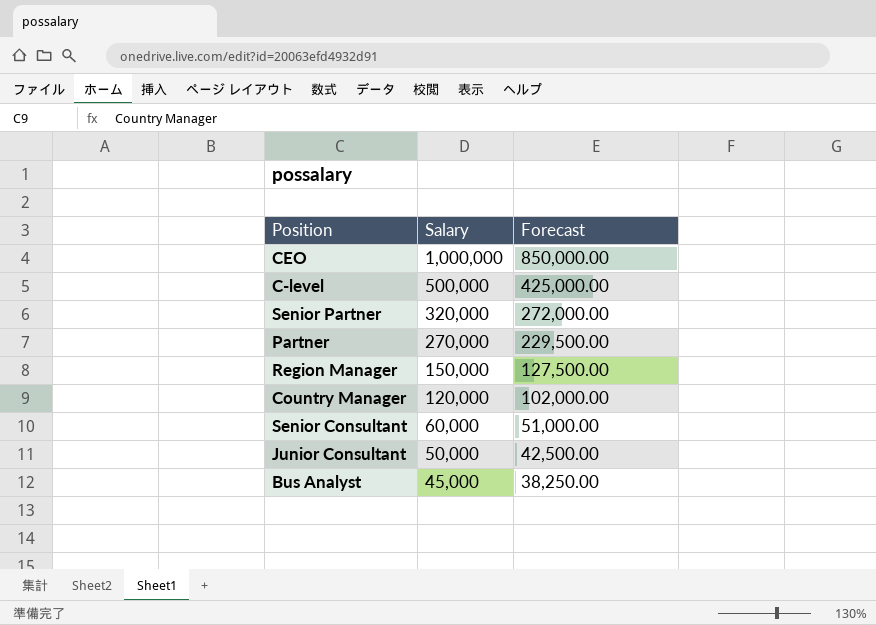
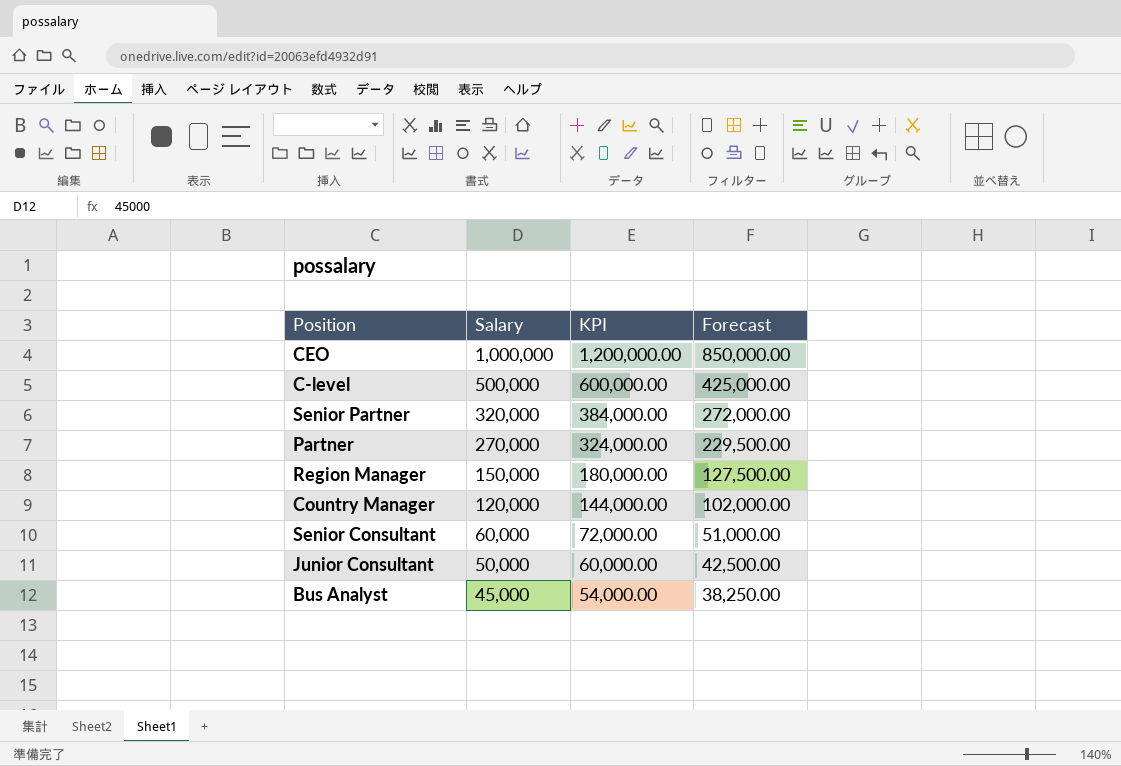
column KPI | formula: none -> [Salary] * 1.2

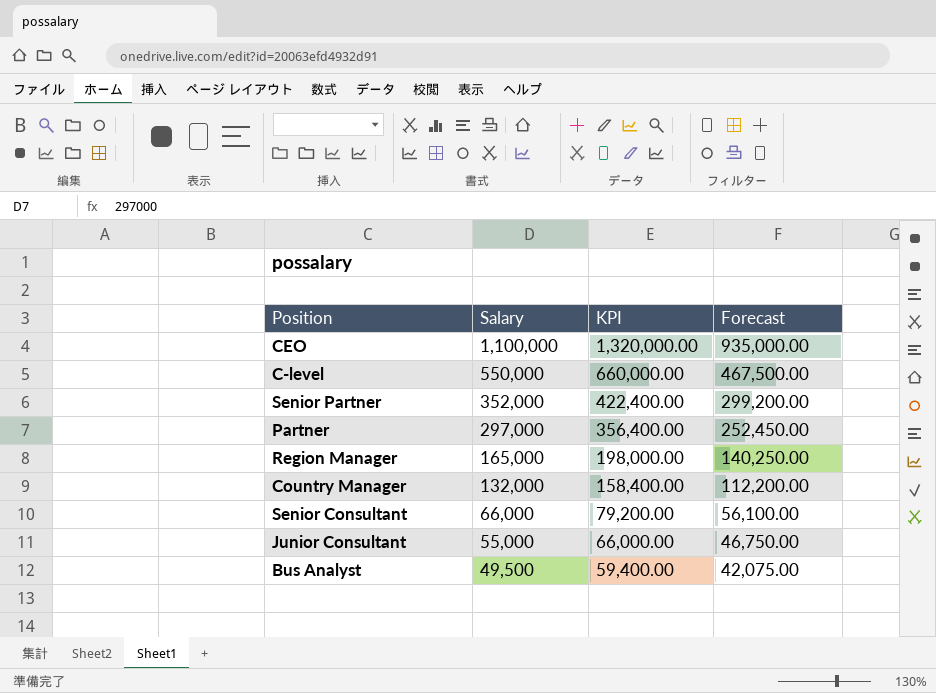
CEO | Salary: 1,000,000 -> 1,100,000
CEO | KPI: 1,200,000.00 -> 1,320,000.00
CEO | Forecast: 850,000.00 -> 935,000.00
C-level | Salary: 500,000 -> 550,000
C-level | KPI: 600,000.00 -> 660,000.00
C-level | Forecast: 425,000.00 -> 467,500.00
Senior Partner | Salary: 320,000 -> 352,000
Senior Partner | KPI: 384,000.00 -> 422,400.00
Senior Partner | Forecast: 272,000.00 -> 299,200.00
Partner | Salary: 270,000 -> 297,000
Partner | KPI: 324,000.00 -> 356,400.00
Partner | Forecast: 229,500.00 -> 252,450.00
Region Manager | Salary: 150,000 -> 165,000
Region Manager | KPI: 180,000.00 -> 198,000.00
Region Manager | Forecast: 127,500.00 -> 140,250.00
Country Manager | Salary: 120,000 -> 132,000
Country Manager | KPI: 144,000.00 -> 158,400.00
Country Manager | Forecast: 102,000.00 -> 112,200.00
Senior Consultant | Salary: 60,000 -> 66,000
Senior Consultant | KPI: 72,000.00 -> 79,200.00
Senior Consultant | Forecast: 51,000.00 -> 56,100.00
Junior Consultant | Salary: 50,000 -> 55,000
Junior Consultant | KPI: 60,000.00 -> 66,000.00
Junior Consultant | Forecast: 42,500.00 -> 46,750.00
Bus Analyst | Salary: 45,000 -> 49,500
Bus Analyst | KPI: 54,000.00 -> 59,400.00
Bus Analyst | Forecast: 38,250.00 -> 42,075.00

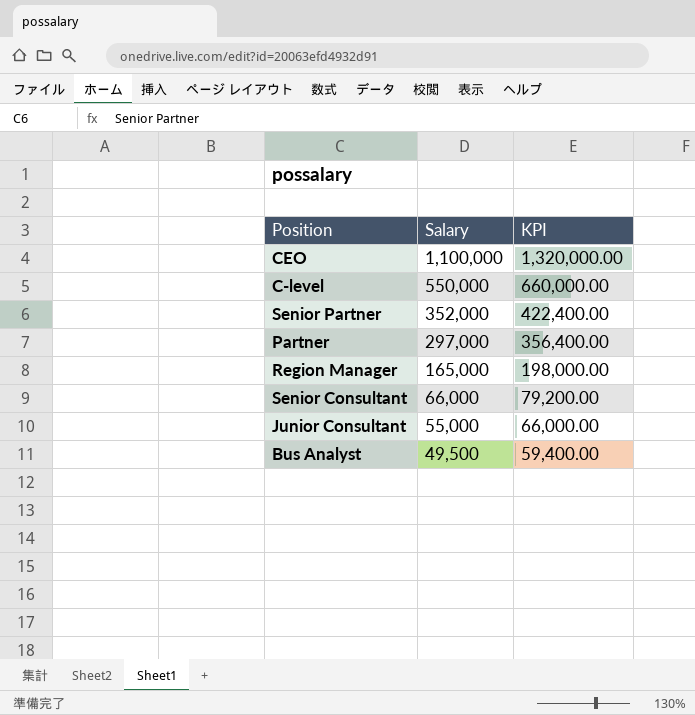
column Forecast | formula: [Salary] * 0.85 -> none
row Country Manager: 132,000 | 158,400.00 | 112,200.00 -> none

